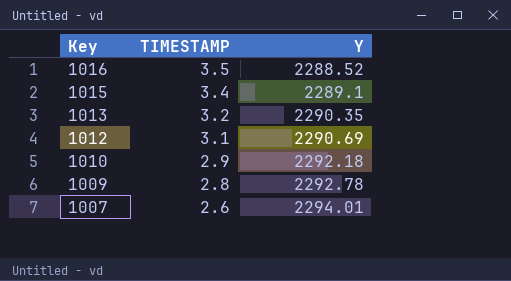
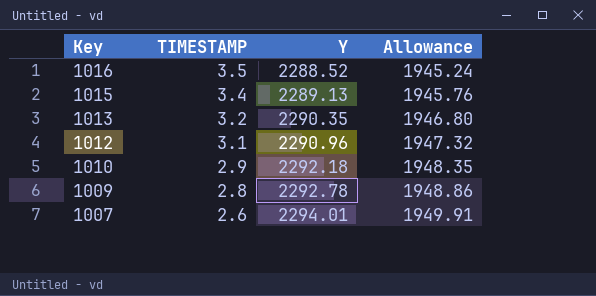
column Allowance | formula: none -> [Y] * 0.85
1015 | Y: 2289.1 -> 2289.13
1012 | Y: 2290.69 -> 2290.96

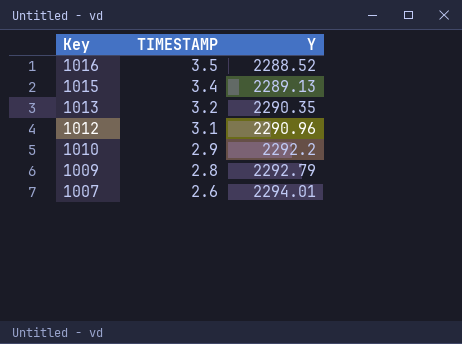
column Allowance | formula: [Y] * 0.85 -> none
1010 | Y: 2292.18 -> 2292.2
1009 | Y: 2292.78 -> 2292.79

